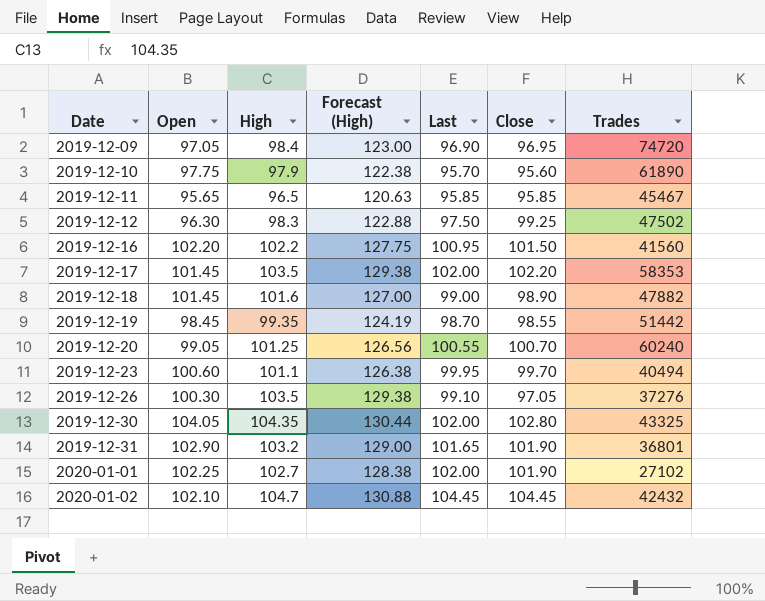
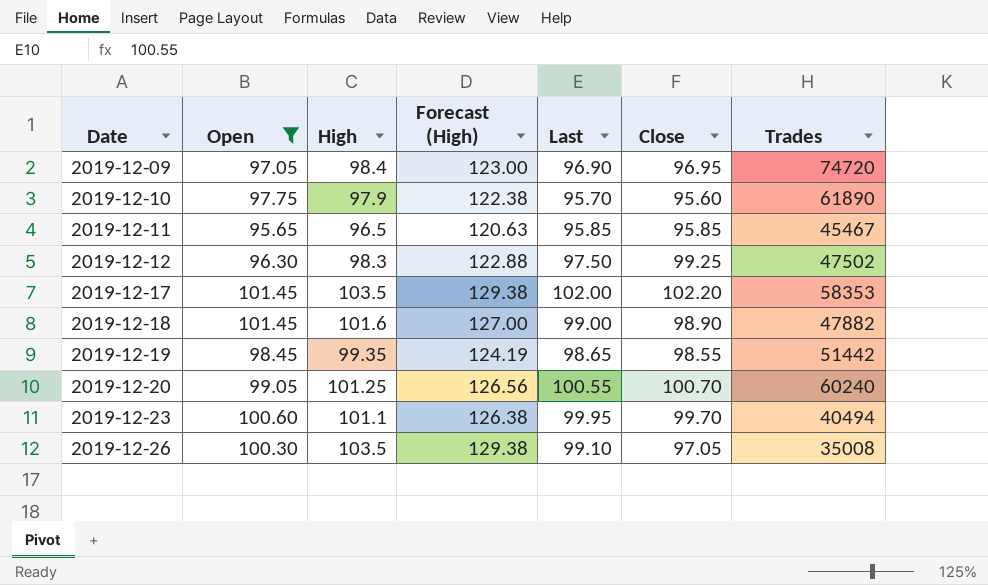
filter: none -> Open <= 101.45
2019-12-19 | Last: 98.70 -> 98.65
2019-12-26 | Trades: 37276 -> 35008

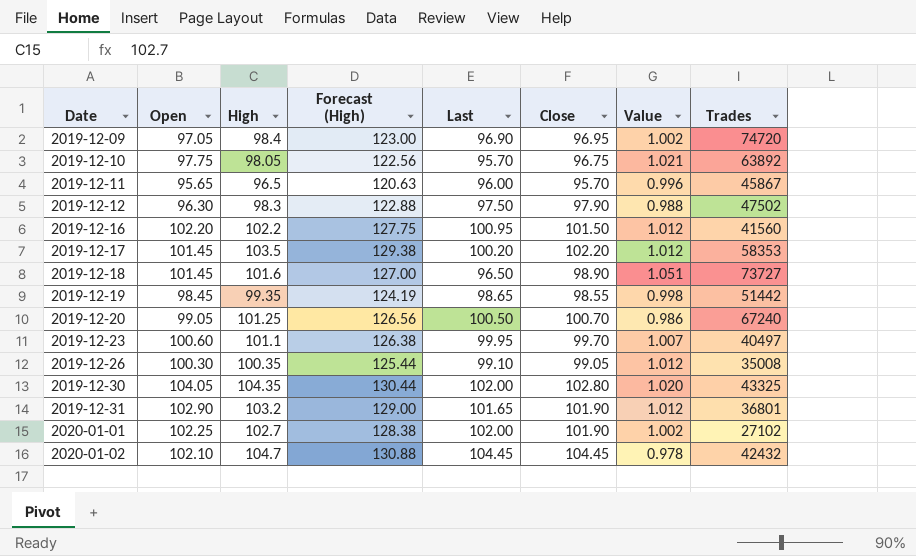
filter: Open <= 101.45 -> none
column Value | formula: none -> [Open] / [Last]
2019-12-10 | High: 97.9 -> 98.05
2019-12-10 | Forecast (High): 122.38 -> 122.56
2019-12-10 | Close: 95.60 -> 96.75
2019-12-10 | Trades: 61890 -> 63892
2019-12-11 | Last: 95.85 -> 96.00
2019-12-11 | Close: 95.85 -> 95.70
2019-12-11 | Trades: 45467 -> 45867
2019-12-12 | Close: 99.25 -> 97.90
2019-12-17 | Last: 102.00 -> 100.20
2019-12-18 | Last: 99.00 -> 96.50
2019-12-18 | Trades: 47882 -> 73727
2019-12-20 | Last: 100.55 -> 100.50
2019-12-20 | Trades: 60240 -> 67240
2019-12-23 | Trades: 40494 -> 40497
2019-12-26 | High: 103.5 -> 100.35
2019-12-26 | Forecast (High): 129.38 -> 125.44
2019-12-26 | Close: 97.05 -> 99.05

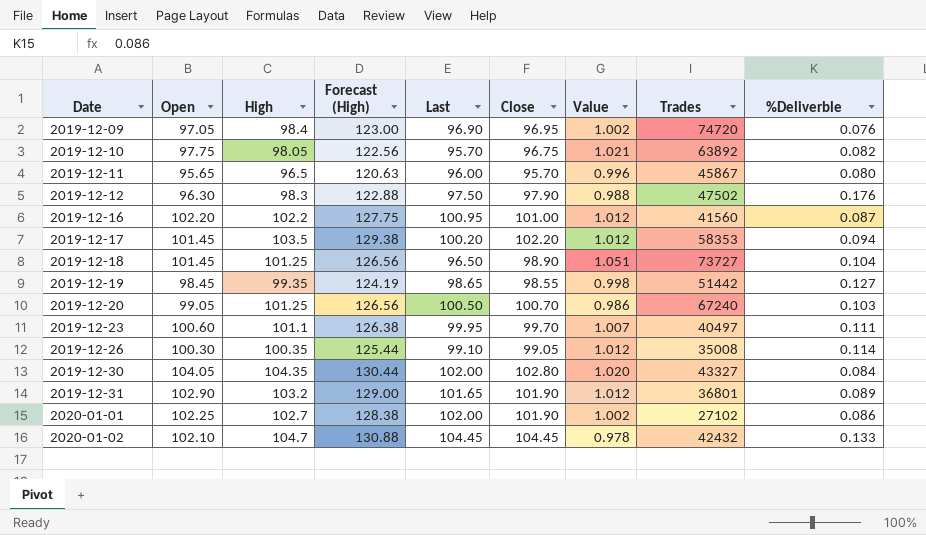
column %Deliverble | position: none -> 9
2019-12-16 | Close: 101.50 -> 101.00
2019-12-18 | High: 101.6 -> 101.25
2019-12-18 | Forecast (High): 127.00 -> 126.56
2019-12-30 | Trades: 43325 -> 43327

